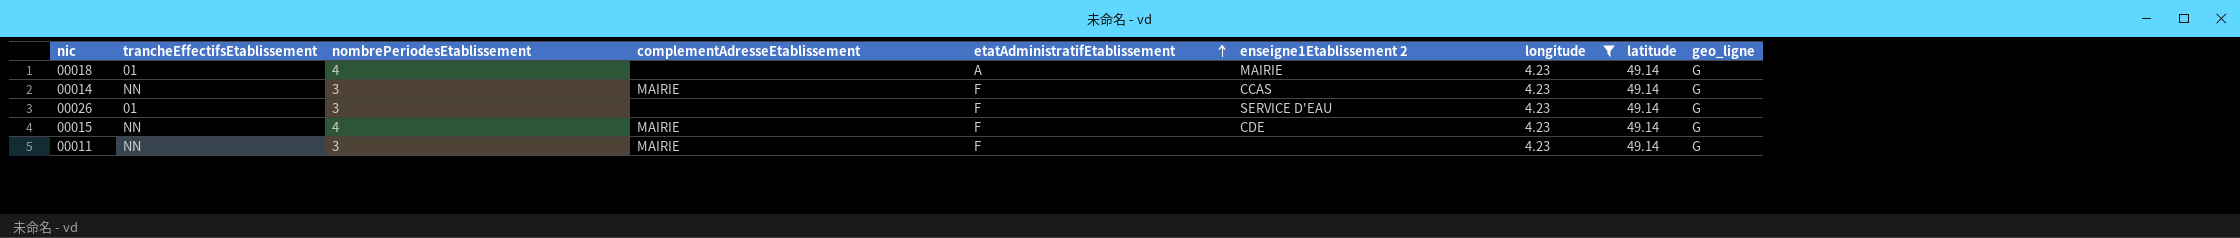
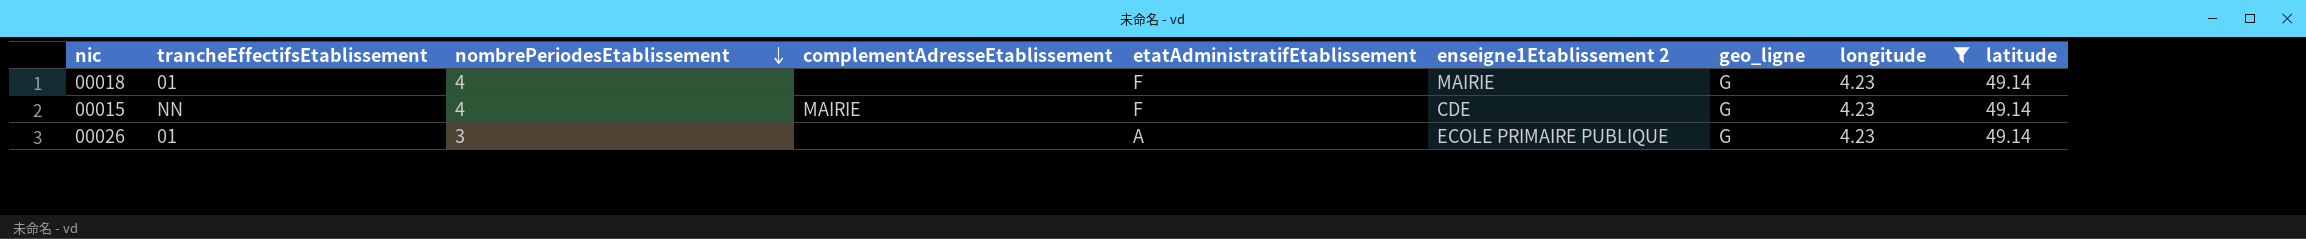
row order: etatAdministratifEtablissement ascending -> nombrePeriodesEtablissement descending
column geo_ligne | position: 9 -> 7
row 00014: NN | 3 | MAIRIE | F | CCAS | 4.23 | 49.14 | G -> none
row 00011: NN | 3 | MAIRIE | F | none | 4.23 | 49.14 | G -> none
00018 | etatAdministratifEtablissement: A -> F
00026 | etatAdministratifEtablissement: F -> A
00026 | enseigne1Etablissement 2: SERVICE D'EAU -> ECOLE PRIMAIRE PUBLIQUE

